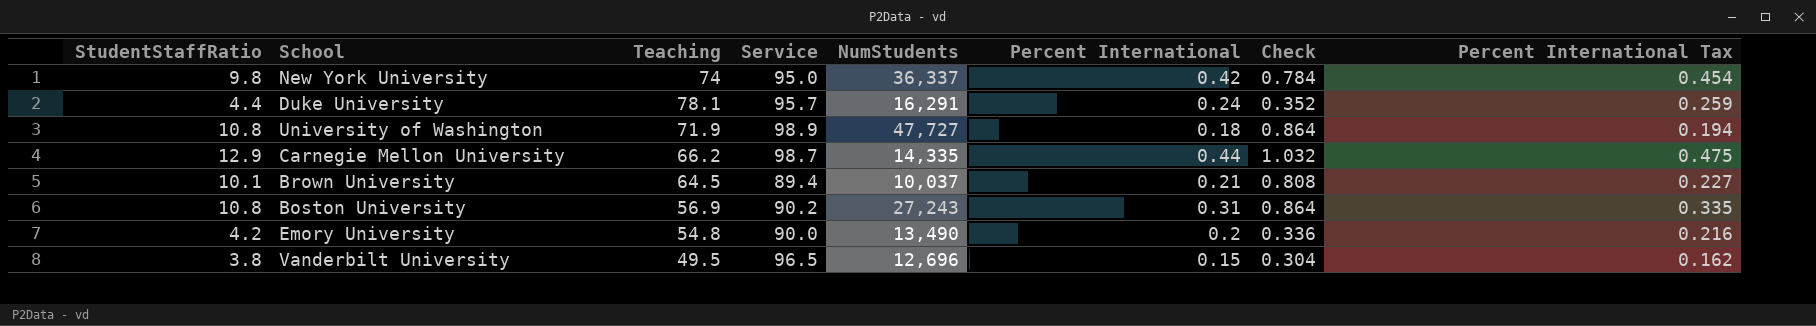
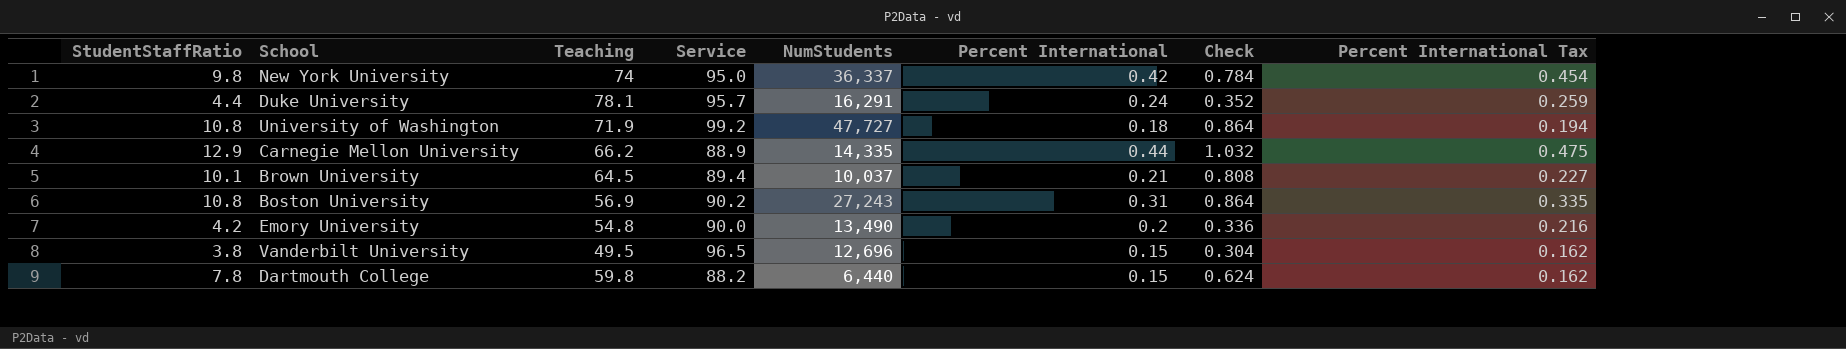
University of Washington | Service: 98.9 -> 99.2
Carnegie Mellon University | Service: 98.7 -> 88.9
row Dartmouth College: none -> 7.8 | 59.8 | 88.2 | 6,440 | 0.15 | 0.624 | 0.162

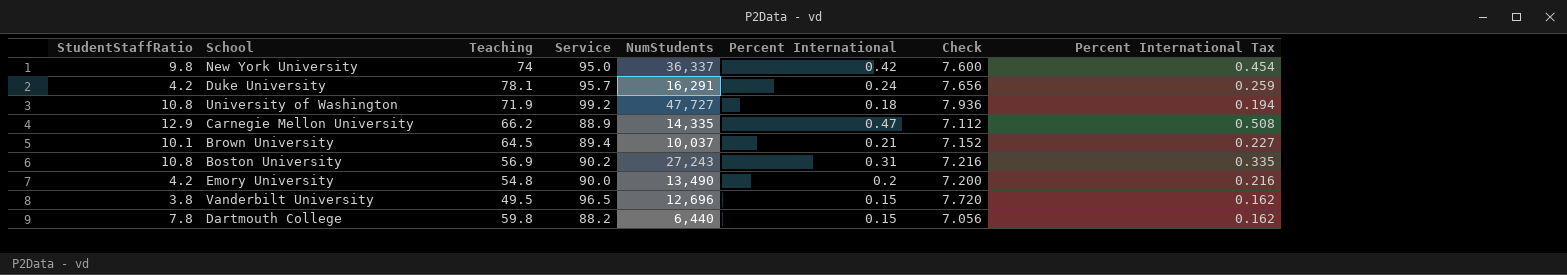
column Check | formula: [StudentStaffRatio] * 0.08 -> [Service] * 0.08
Duke University | StudentStaffRatio: 4.4 -> 4.2
Carnegie Mellon University | Percent International: 0.44 -> 0.47
Carnegie Mellon University | Percent International Tax: 0.475 -> 0.508

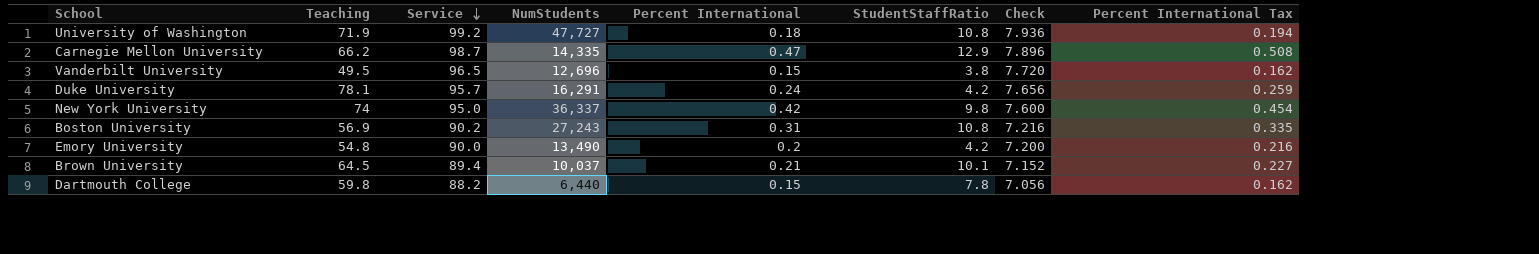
row order: none -> Service descending
column StudentStaffRatio | position: 1 -> 6
Carnegie Mellon University | Service: 88.9 -> 98.7
Carnegie Mellon University | Check: 7.112 -> 7.896

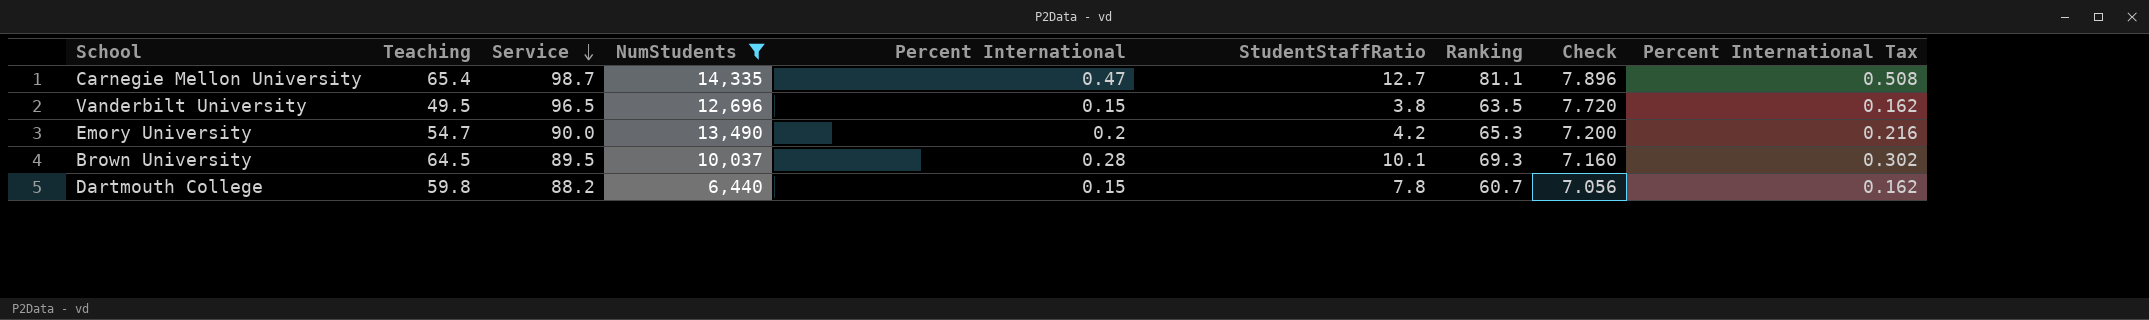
filter: none -> NumStudents <= 14,335
column Ranking | position: none -> 7
Carnegie Mellon University | Teaching: 66.2 -> 65.4
Carnegie Mellon University | StudentStaffRatio: 12.9 -> 12.7
Emory University | Teaching: 54.8 -> 54.7
Brown University | Service: 89.4 -> 89.5
Brown University | Percent International: 0.21 -> 0.28
Brown University | Check: 7.152 -> 7.160
Brown University | Percent International Tax: 0.227 -> 0.302

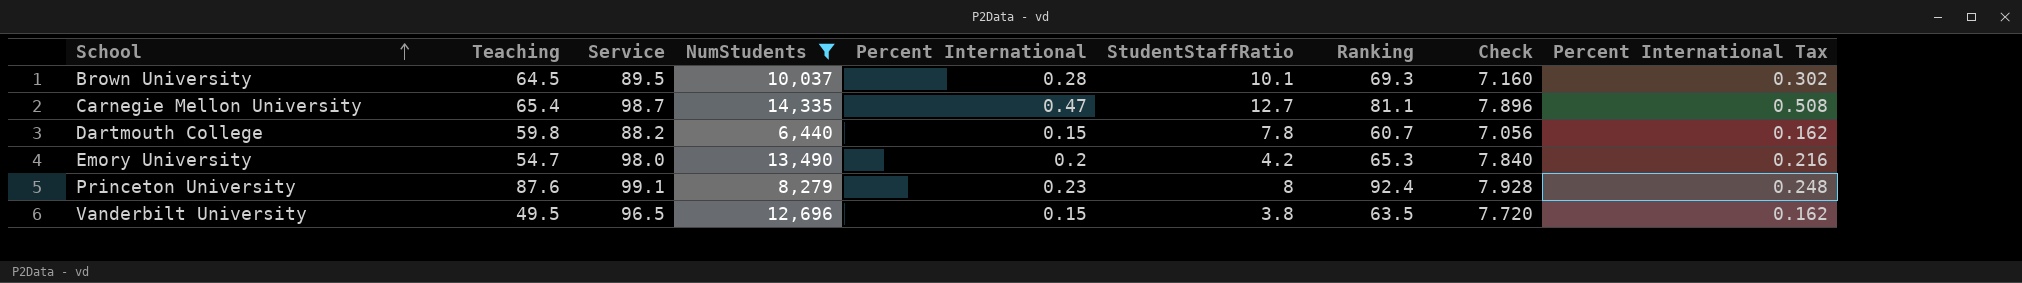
row order: Service descending -> School ascending
Emory University | Service: 90.0 -> 98.0
Emory University | Check: 7.200 -> 7.840
row Princeton University: none -> 87.6 | 99.1 | 8,279 | 0.23 | 8 | 92.4 | 7.928 | 0.248

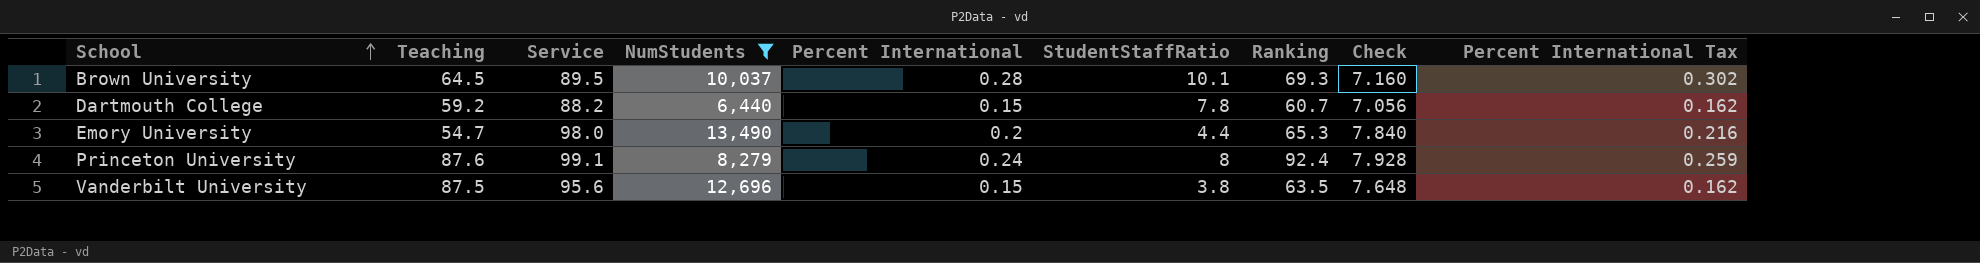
row Carnegie Mellon University: 65.4 | 98.7 | 14,335 | 0.47 | 12.7 | 81.1 | 7.896 | 0.508 -> none
Dartmouth College | Teaching: 59.8 -> 59.2
Emory University | StudentStaffRatio: 4.2 -> 4.4
Princeton University | Percent International: 0.23 -> 0.24
Princeton University | Percent International Tax: 0.248 -> 0.259
Vanderbilt University | Teaching: 49.5 -> 87.5
Vanderbilt University | Service: 96.5 -> 95.6
Vanderbilt University | Check: 7.720 -> 7.648

